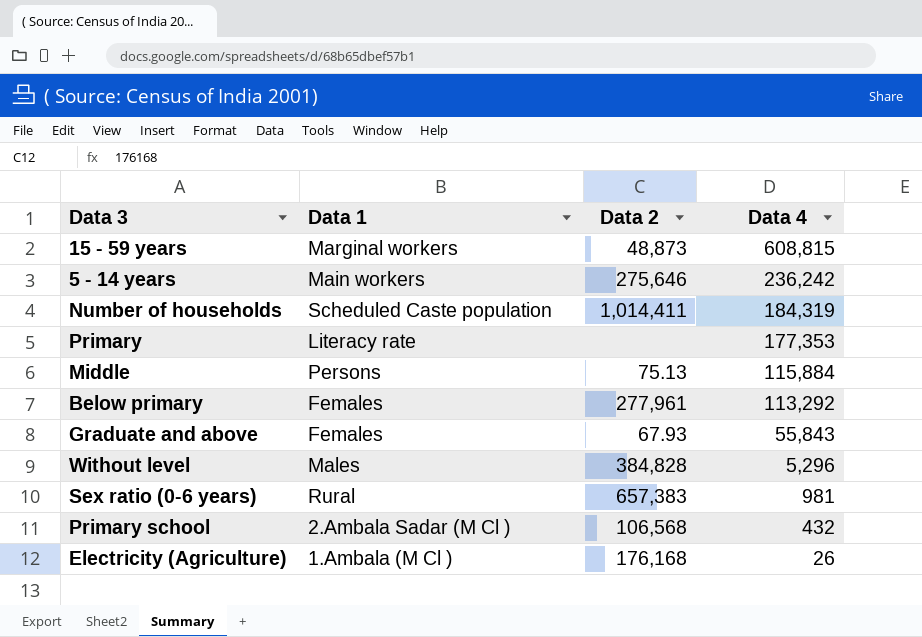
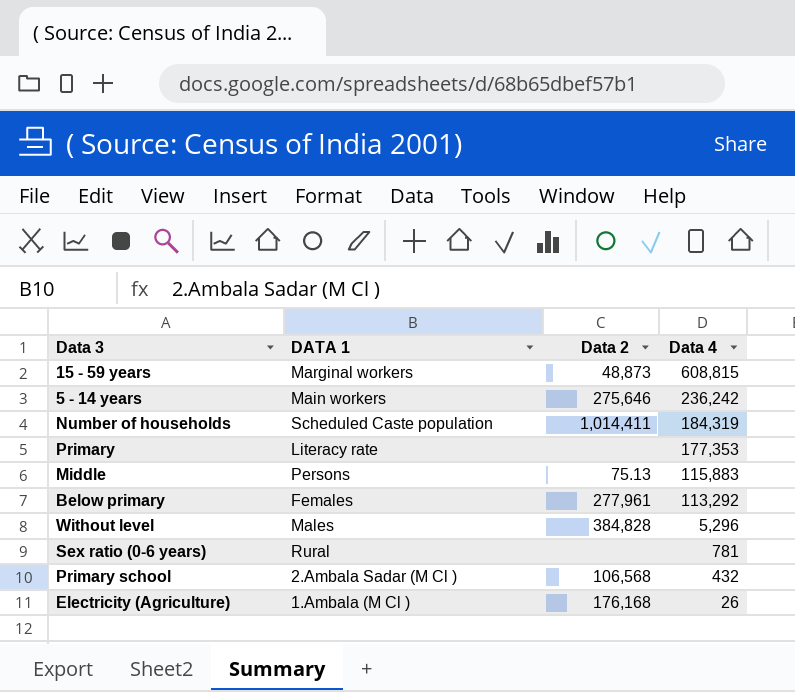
column name: Data 1 -> DATA 1
row Graduate and above: Females | 67.93 | 55,843 -> none
Middle | Data 4: 115,884 -> 115,883
Sex ratio (0-6 years) | Data 2: 657,383 -> none
Sex ratio (0-6 years) | Data 4: 981 -> 781

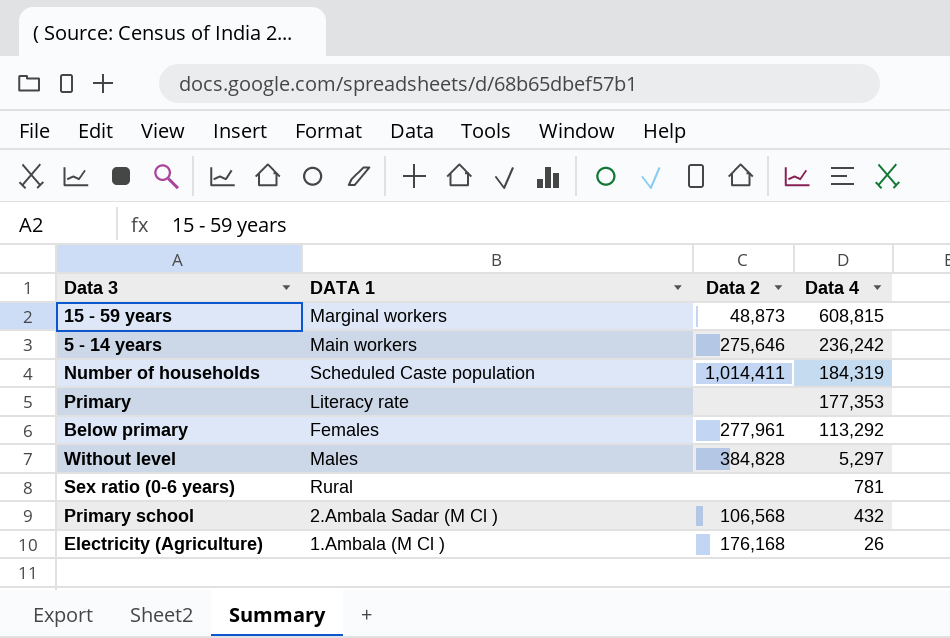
row Middle: Persons | 75.13 | 115,883 -> none
Without level | Data 4: 5,296 -> 5,297

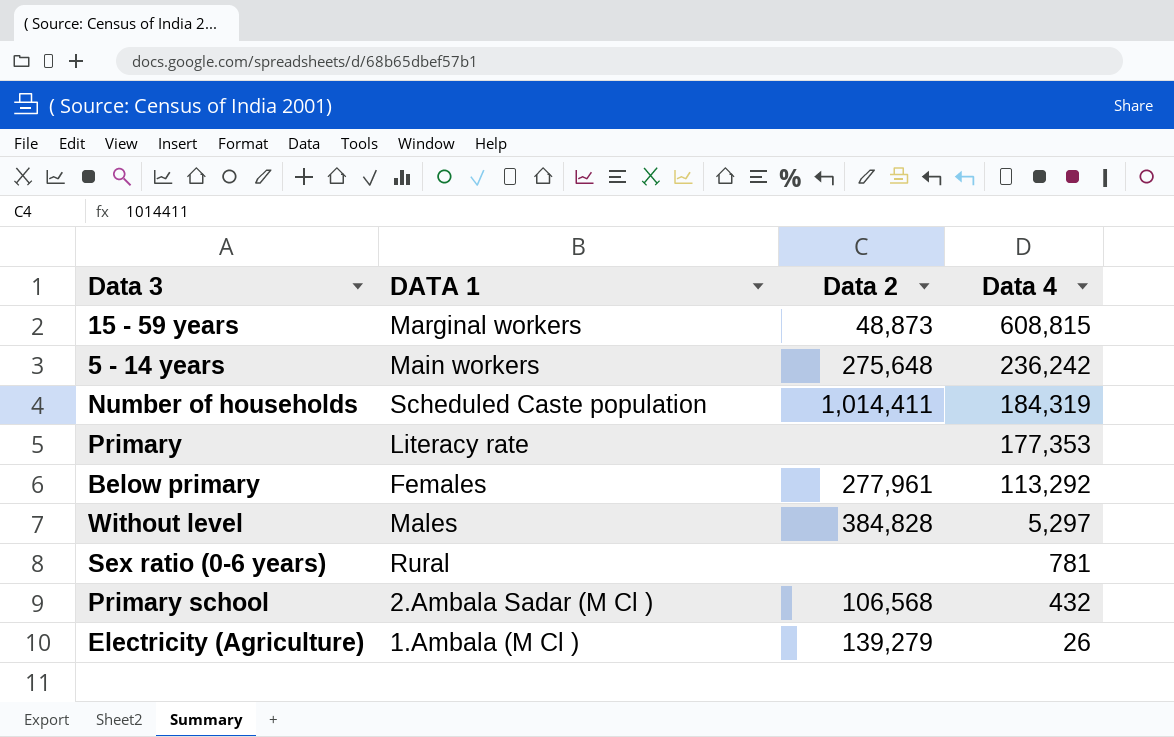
5 - 14 years | Data 2: 275,646 -> 275,648
Electricity (Agriculture) | Data 2: 176,168 -> 139,279

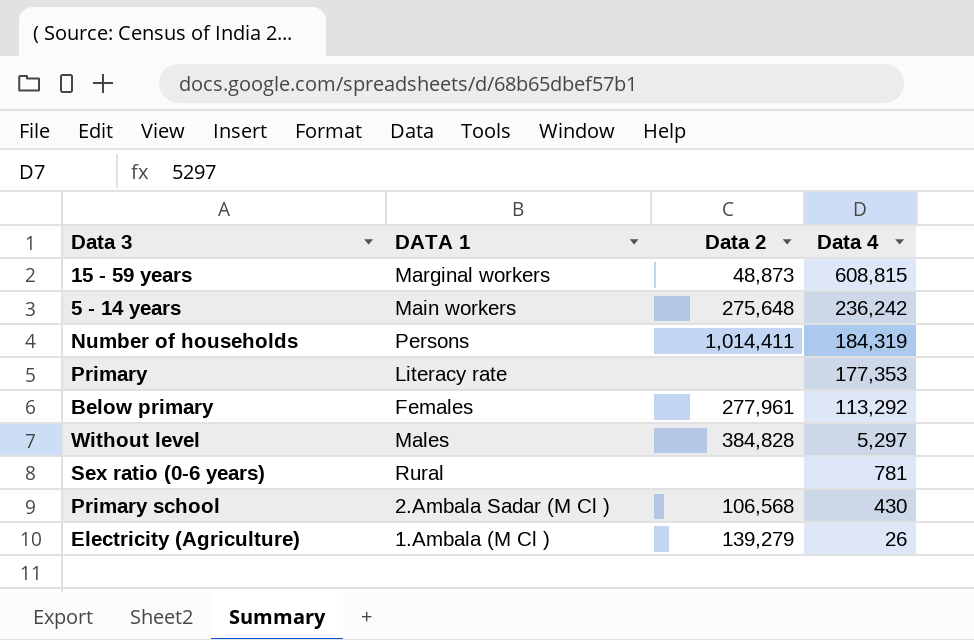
Number of households | DATA 1: Scheduled Caste population -> Persons
Primary school | Data 4: 432 -> 430

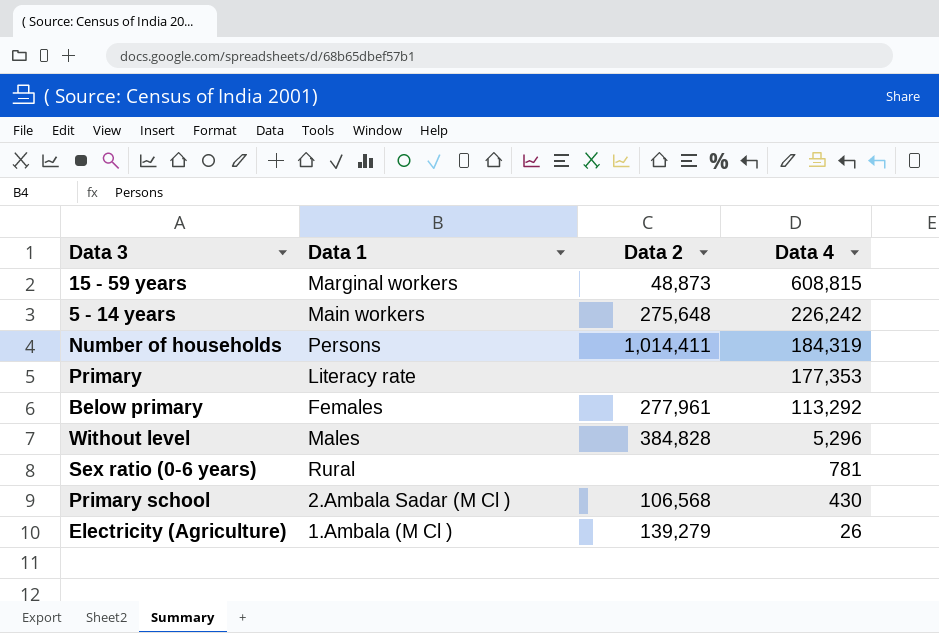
column name: DATA 1 -> Data 1
5 - 14 years | Data 4: 236,242 -> 226,242
Without level | Data 4: 5,297 -> 5,296

